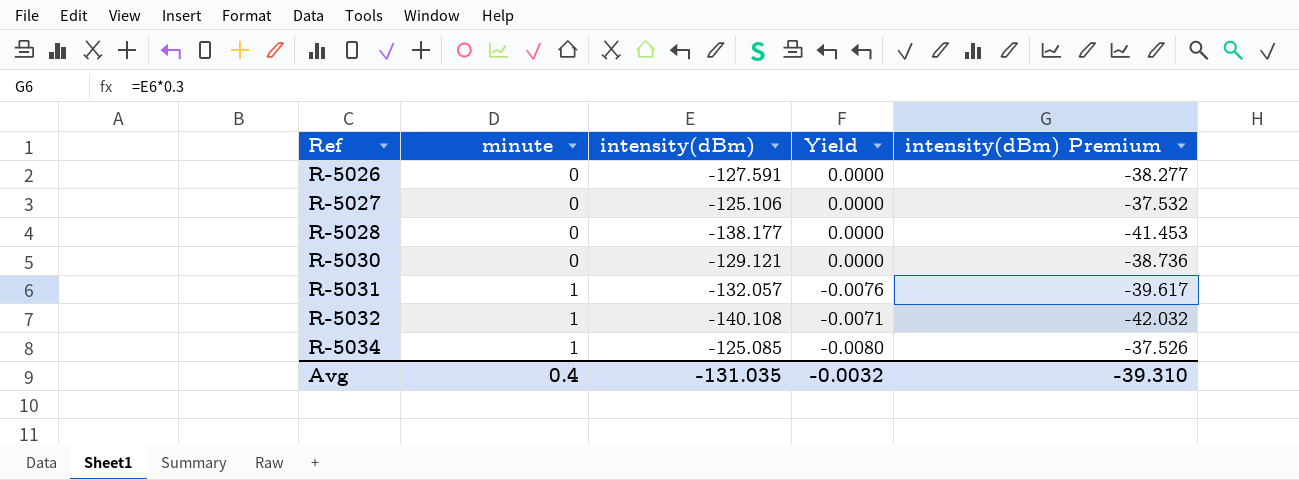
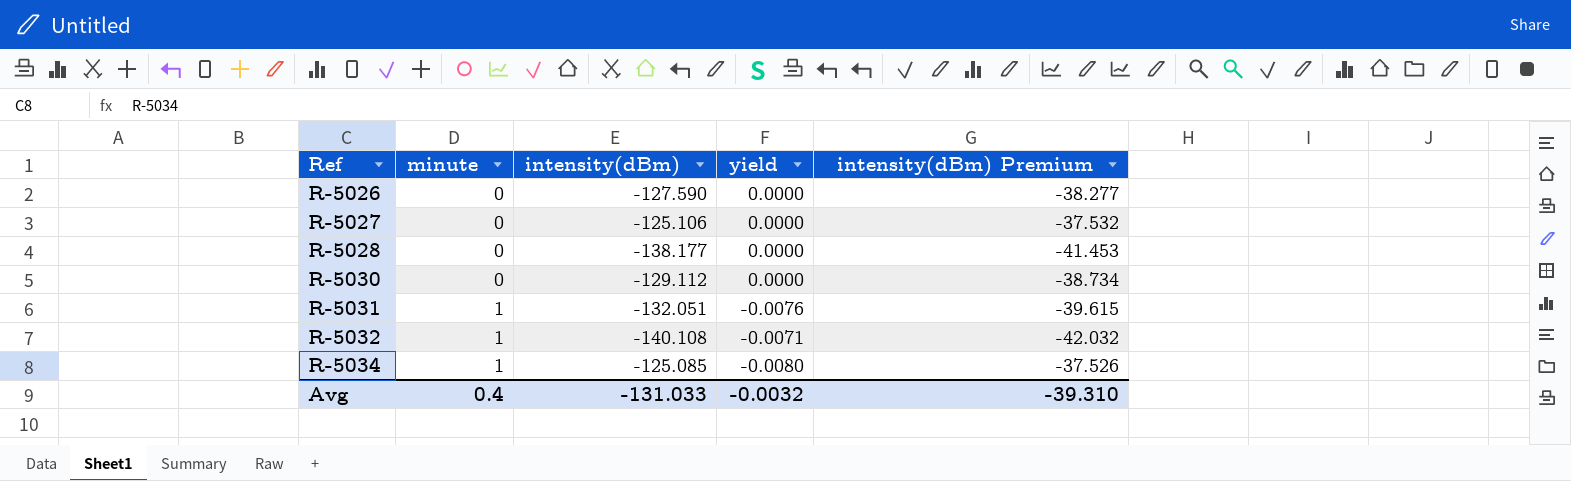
column name: Yield -> yield
R-5026 | intensity(dBm): -127.591 -> -127.590
R-5030 | intensity(dBm): -129.121 -> -129.112
R-5030 | intensity(dBm) Premium: -38.736 -> -38.734
R-5031 | intensity(dBm): -132.057 -> -132.051
R-5031 | intensity(dBm) Premium: -39.617 -> -39.615
Avg | intensity(dBm): -131.035 -> -131.033

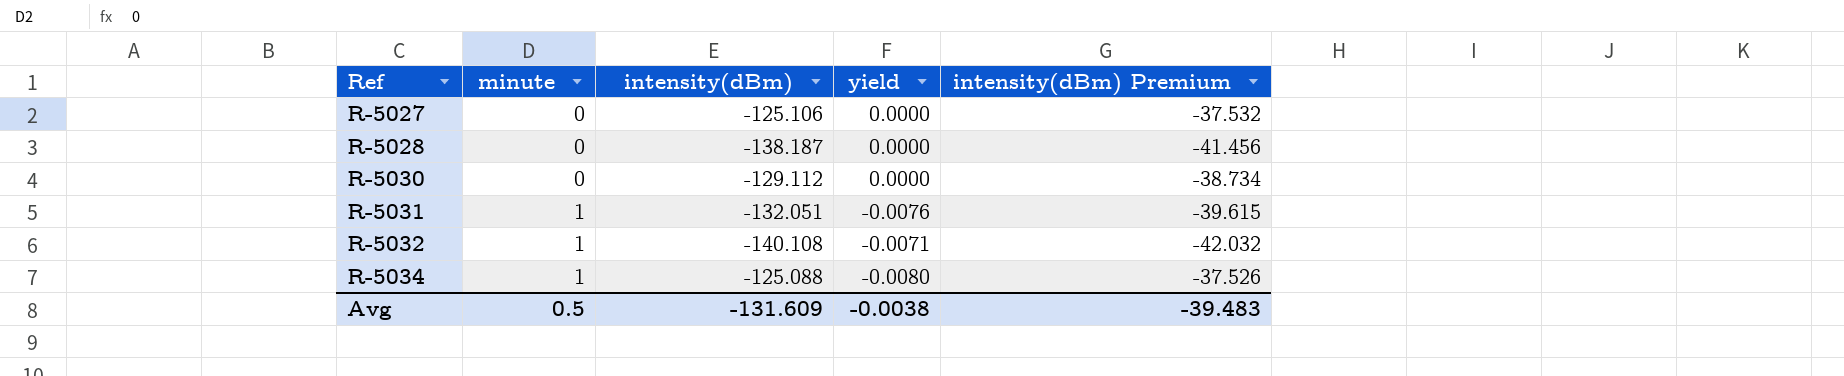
row R-5026: 0 | -127.590 | 0.0000 | -38.277 -> none
R-5028 | intensity(dBm): -138.177 -> -138.187
R-5028 | intensity(dBm) Premium: -41.453 -> -41.456
R-5034 | intensity(dBm): -125.085 -> -125.088
Avg | minute: 0.4 -> 0.5
Avg | intensity(dBm): -131.033 -> -131.609
Avg | yield: -0.0032 -> -0.0038
Avg | intensity(dBm) Premium: -39.310 -> -39.483

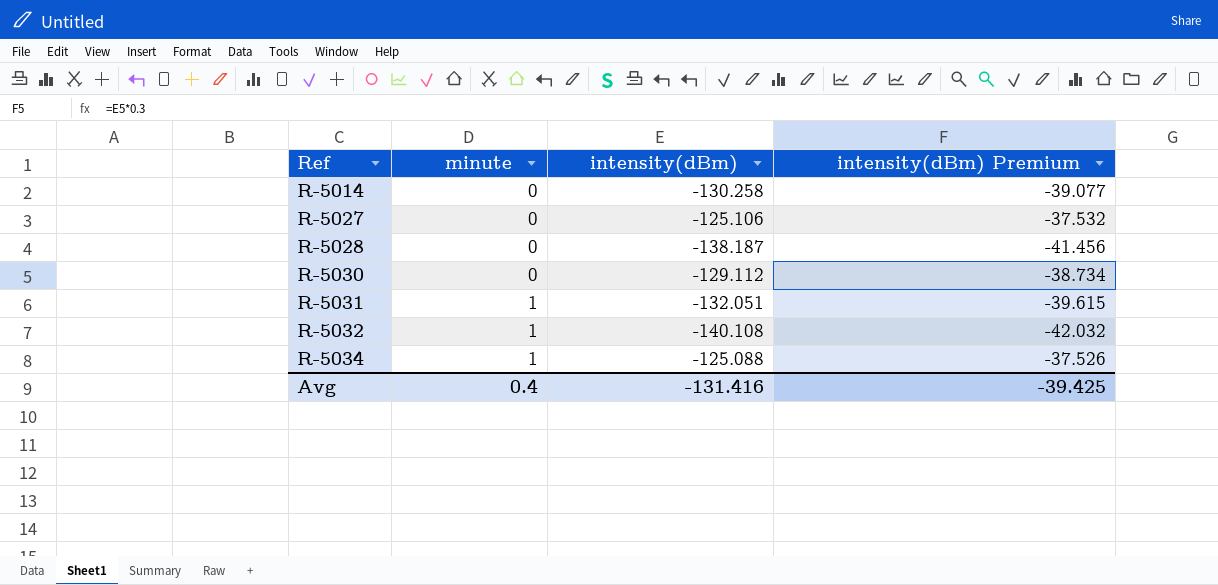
column yield | formula: [minute] / [intensity(dBm)] -> none
row R-5014: none -> 0 | -130.258 | -39.077
Avg | minute: 0.5 -> 0.4
Avg | intensity(dBm): -131.609 -> -131.416
Avg | intensity(dBm) Premium: -39.483 -> -39.425

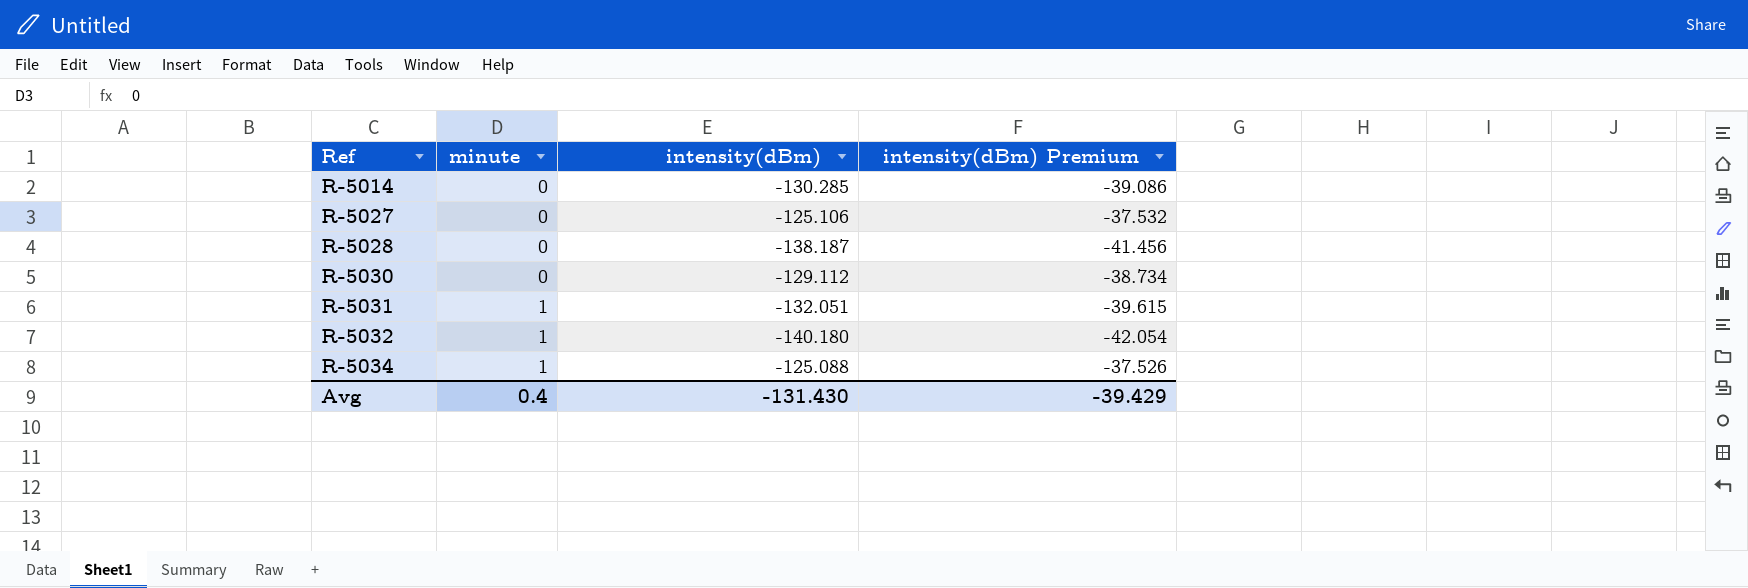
R-5014 | intensity(dBm): -130.258 -> -130.285
R-5014 | intensity(dBm) Premium: -39.077 -> -39.086
R-5032 | intensity(dBm): -140.108 -> -140.180
R-5032 | intensity(dBm) Premium: -42.032 -> -42.054
Avg | intensity(dBm): -131.416 -> -131.430
Avg | intensity(dBm) Premium: -39.425 -> -39.429

